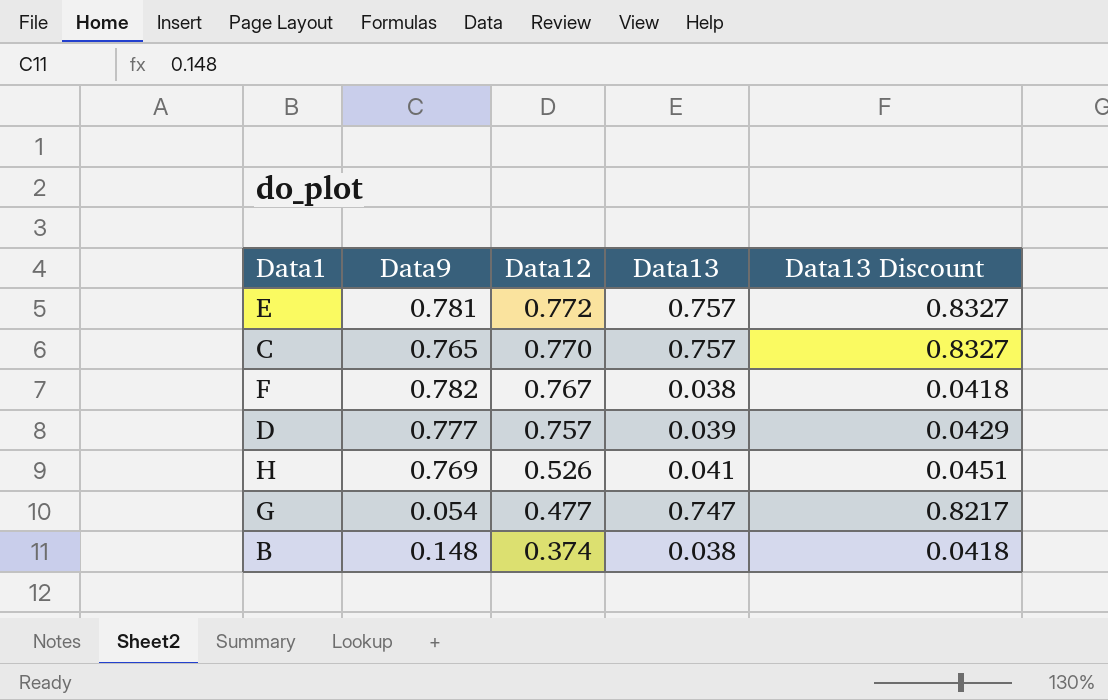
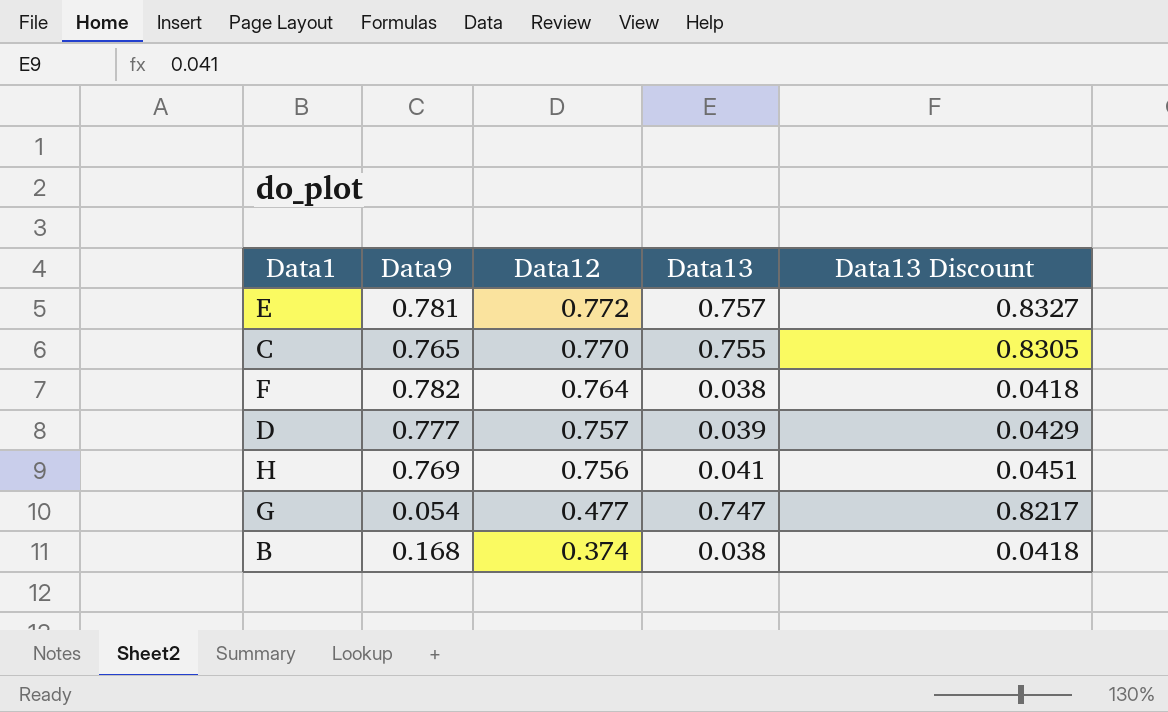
C | Data13: 0.757 -> 0.755
C | Data13 Discount: 0.8327 -> 0.8305
F | Data12: 0.767 -> 0.764
H | Data12: 0.526 -> 0.756
B | Data9: 0.148 -> 0.168

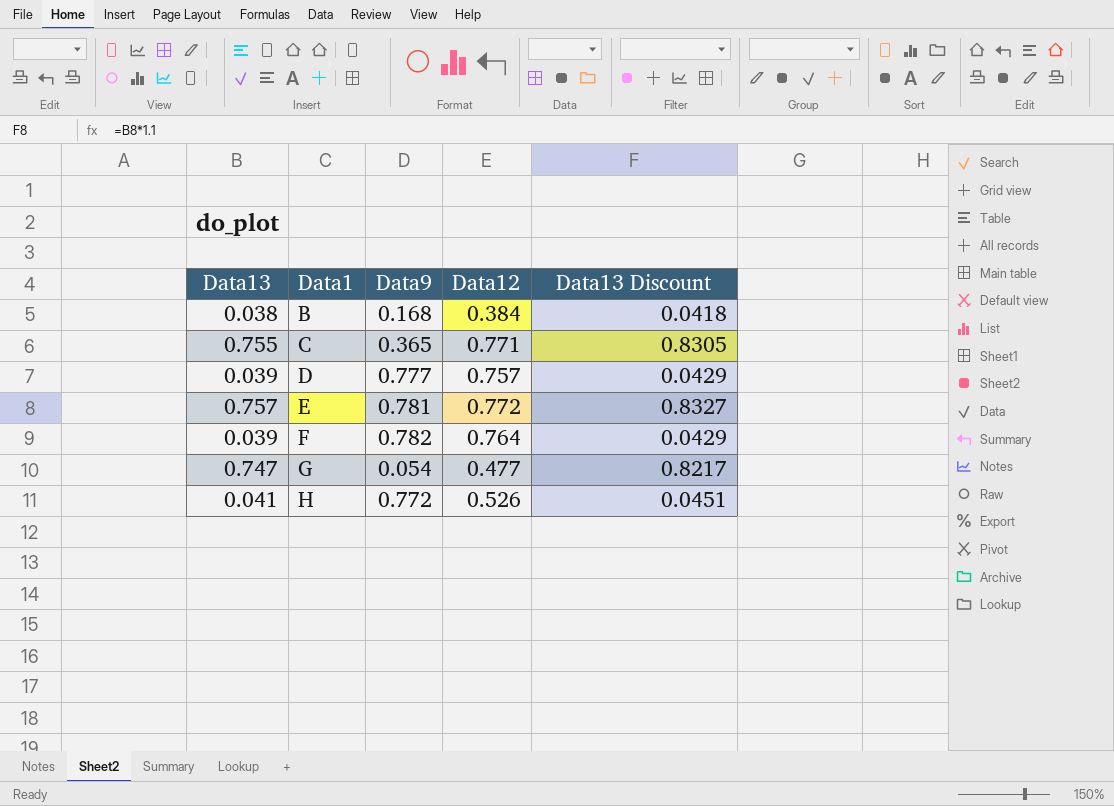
row order: Data12 descending -> Data1 ascending
column Data13 | position: 4 -> 1
B | Data12: 0.374 -> 0.384
C | Data9: 0.765 -> 0.365
C | Data12: 0.770 -> 0.771
F | Data13: 0.038 -> 0.039
F | Data13 Discount: 0.0418 -> 0.0429
H | Data9: 0.769 -> 0.772
H | Data12: 0.756 -> 0.526

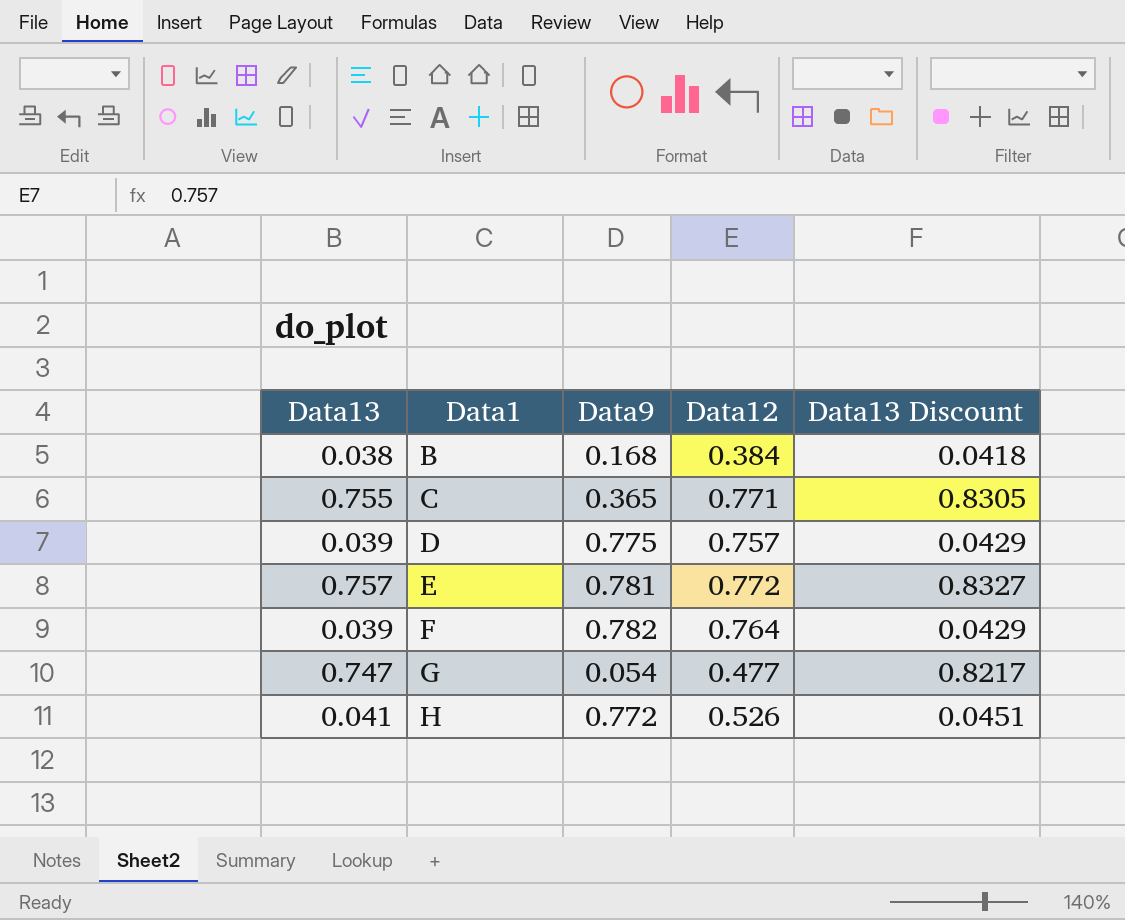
D | Data9: 0.777 -> 0.775

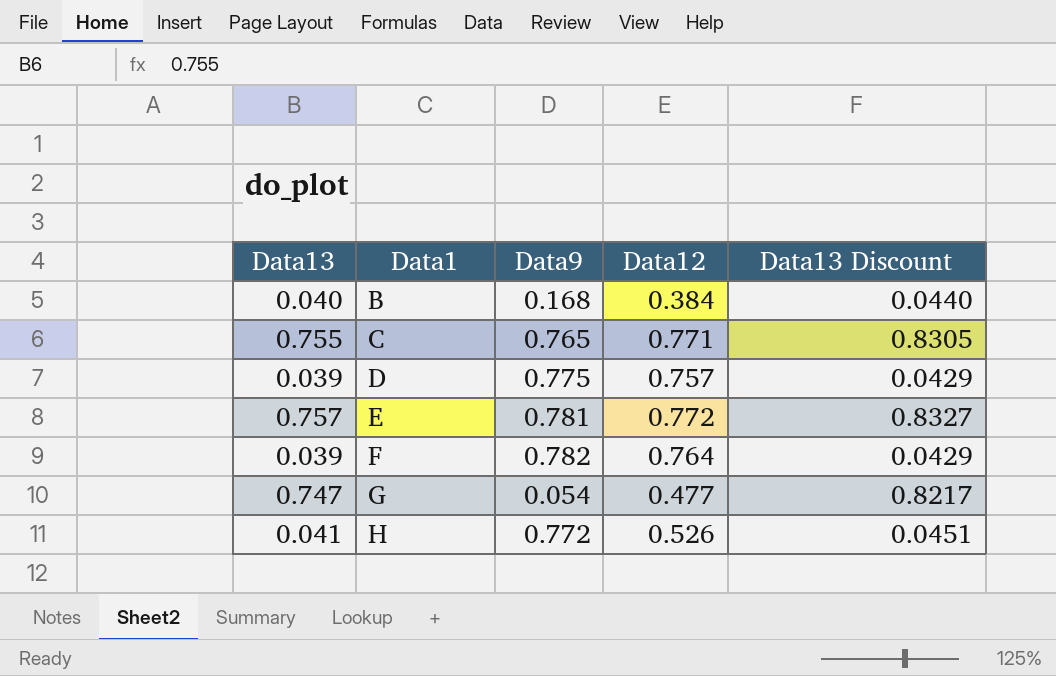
B | Data13: 0.038 -> 0.040
B | Data13 Discount: 0.0418 -> 0.0440
C | Data9: 0.365 -> 0.765

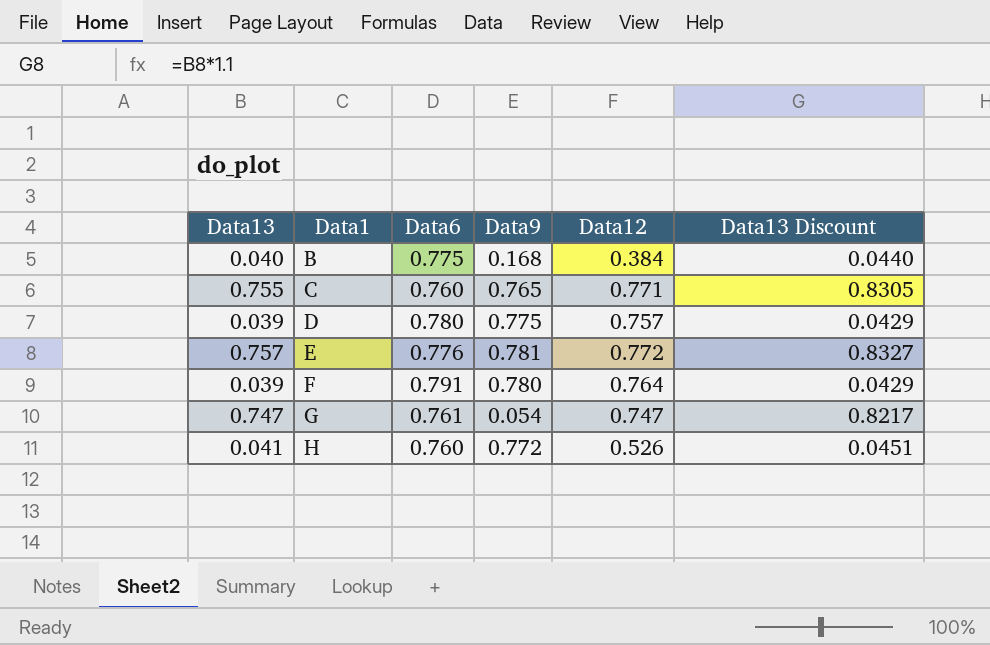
column Data6 | position: none -> 3
F | Data9: 0.782 -> 0.780
G | Data12: 0.477 -> 0.747

